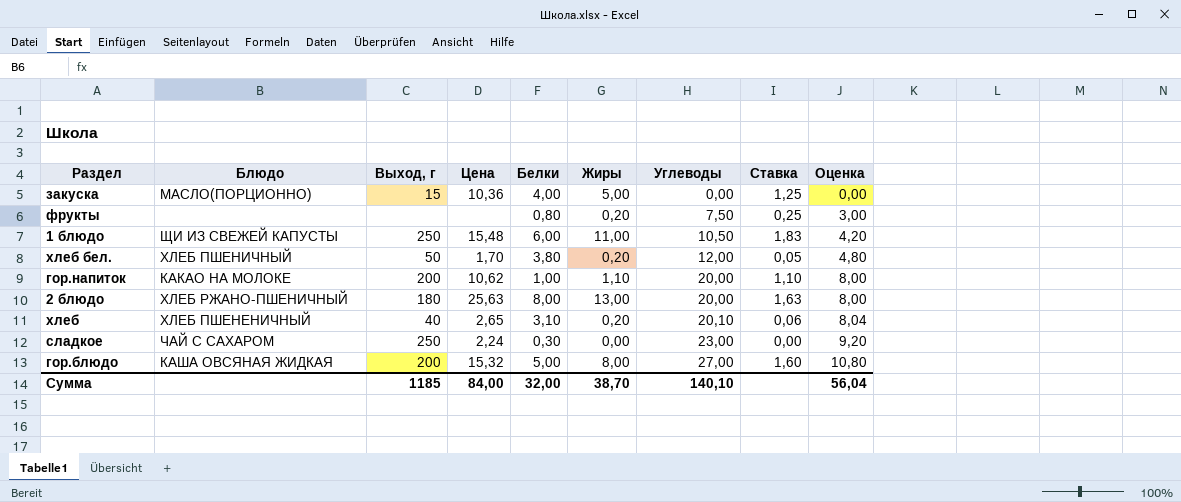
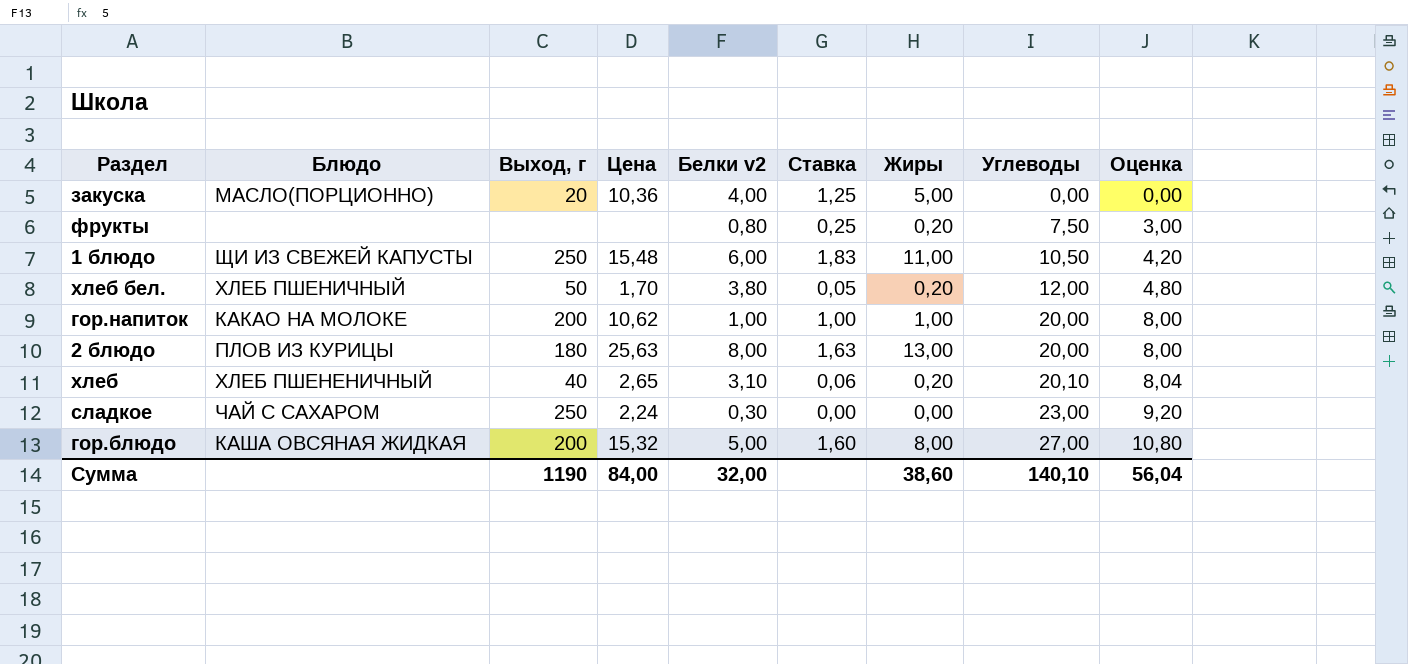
column name: Белки -> Белки v2
column Ставка | position: 8 -> 6
закуска | Выход, г: 15 -> 20
гор.напиток | Ставка: 1,10 -> 1,00
гор.напиток | Жиры: 1,10 -> 1,00
2 блюдо | Блюдо: ХЛЕБ РЖАНО-ПШЕНИЧНЫЙ -> ПЛОВ ИЗ КУРИЦЫ
Сумма | Выход, г: 1185 -> 1190
Сумма | Жиры: 38,70 -> 38,60

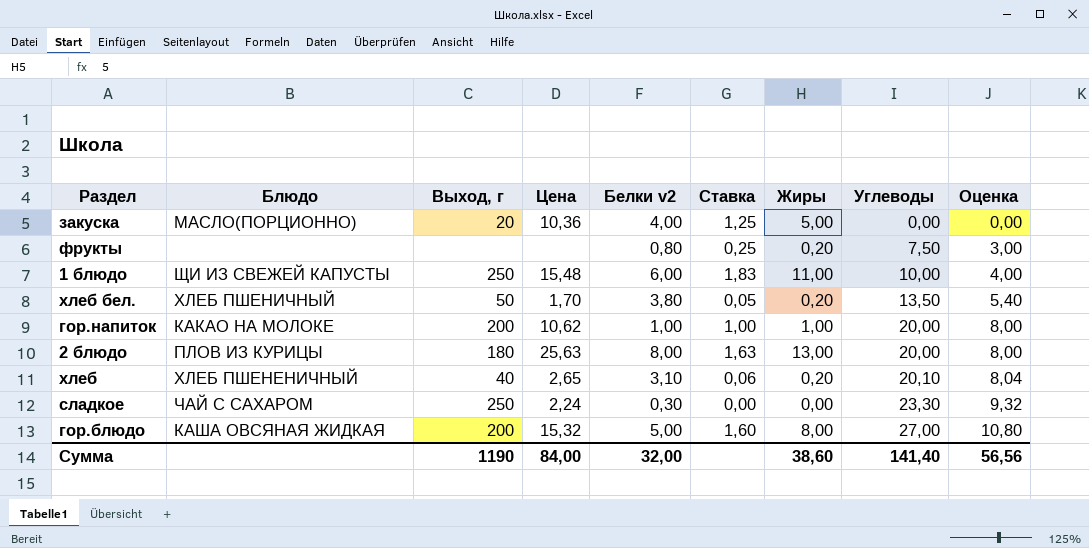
1 блюдо | Углеводы: 10,50 -> 10,00
1 блюдо | Оценка: 4,20 -> 4,00
хлеб бел. | Углеводы: 12,00 -> 13,50
хлеб бел. | Оценка: 4,80 -> 5,40
сладкое | Углеводы: 23,00 -> 23,30
сладкое | Оценка: 9,20 -> 9,32
Сумма | Углеводы: 140,10 -> 141,40
Сумма | Оценка: 56,04 -> 56,56

